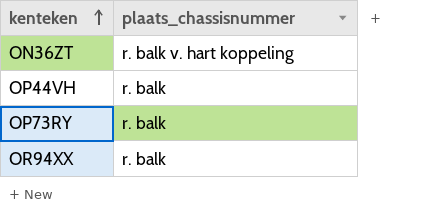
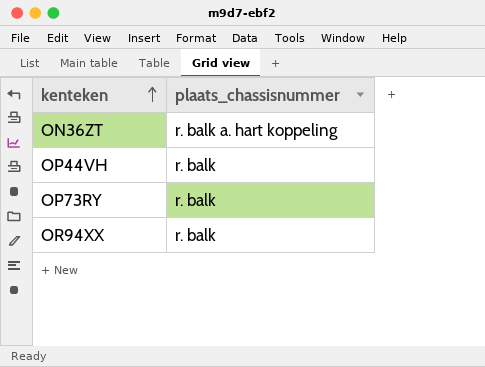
ON36ZT | plaats_chassisnummer: r. balk v. hart koppeling -> r. balk a. hart koppeling

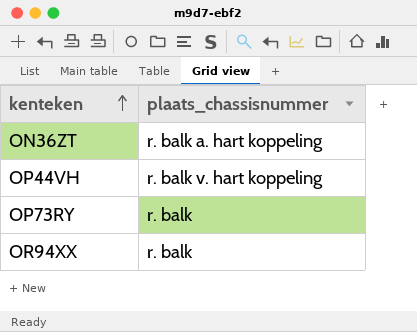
OP44VH | plaats_chassisnummer: r. balk -> r. balk v. hart koppeling

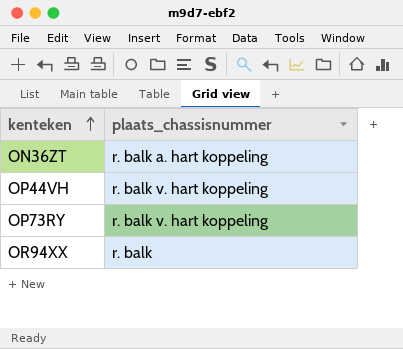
OP73RY | plaats_chassisnummer: r. balk -> r. balk v. hart koppeling

